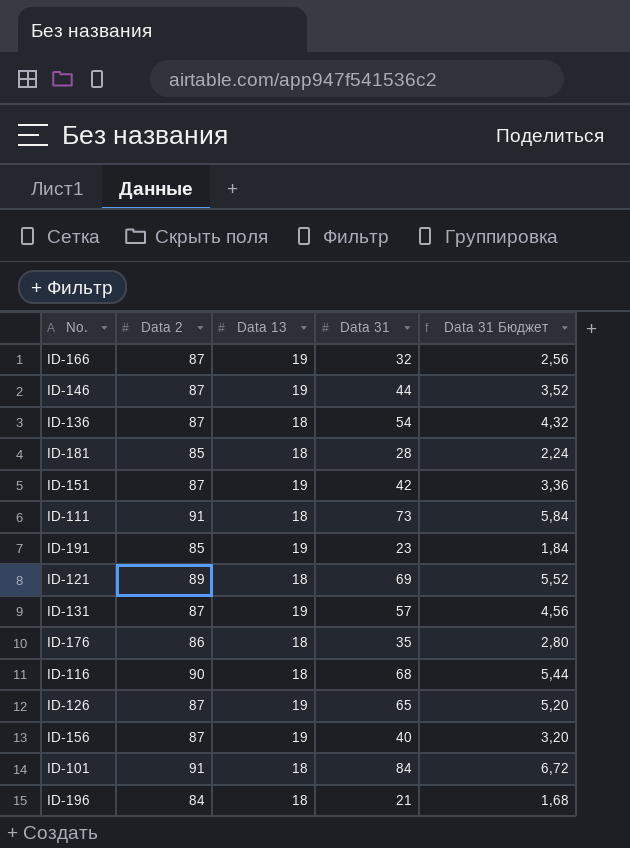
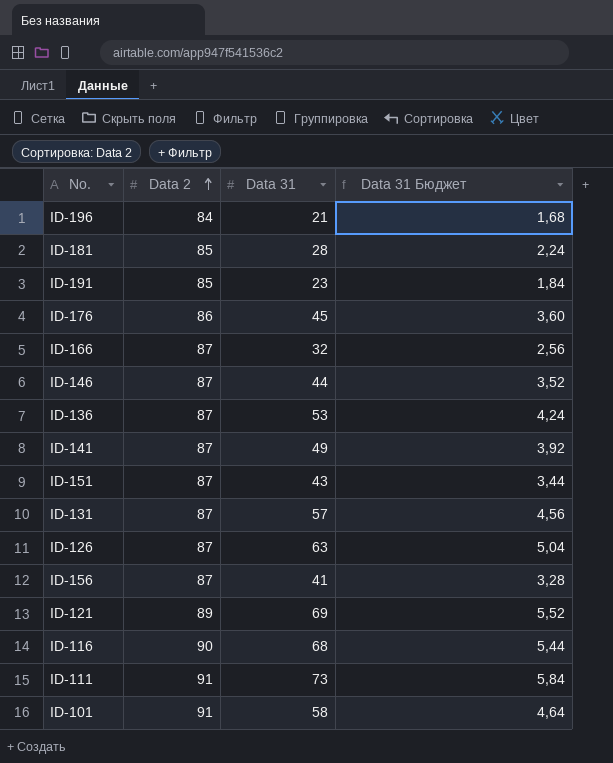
row order: none -> Data 2 ascending
column Data 13 | position: 3 -> none
ID-176 | Data 31: 35 -> 45
ID-176 | Data 31 Бюджет: 2,80 -> 3,60
ID-136 | Data 31: 54 -> 53
ID-136 | Data 31 Бюджет: 4,32 -> 4,24
row ID-141: none -> 87 | 49 | 3,92
ID-151 | Data 31: 42 -> 43
ID-151 | Data 31 Бюджет: 3,36 -> 3,44
ID-126 | Data 31: 65 -> 63
ID-126 | Data 31 Бюджет: 5,20 -> 5,04
ID-156 | Data 31: 40 -> 41
ID-156 | Data 31 Бюджет: 3,20 -> 3,28
ID-101 | Data 31: 84 -> 58
ID-101 | Data 31 Бюджет: 6,72 -> 4,64

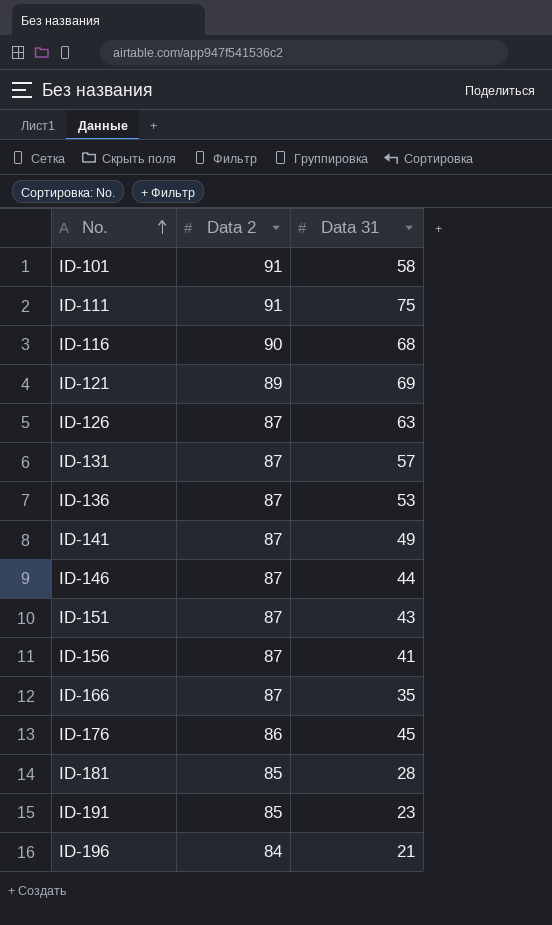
row order: Data 2 ascending -> No. ascending
column Data 31 Бюджет | formula: [Data 31] * 0,08 -> none
ID-111 | Data 31: 73 -> 75
ID-166 | Data 31: 32 -> 35

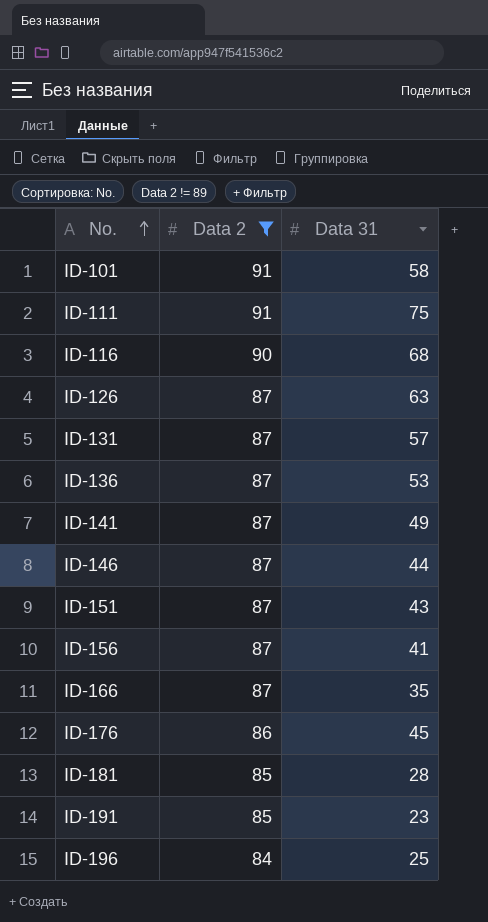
filter: none -> Data 2 != 89
ID-196 | Data 31: 21 -> 25

